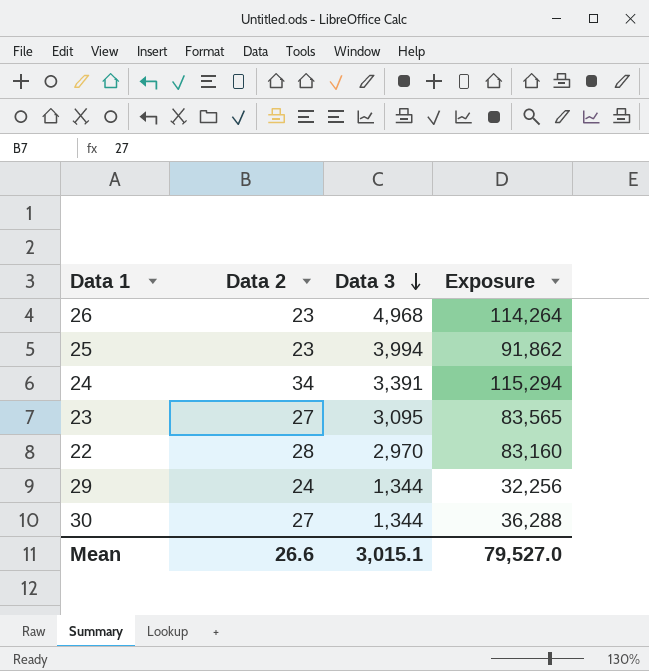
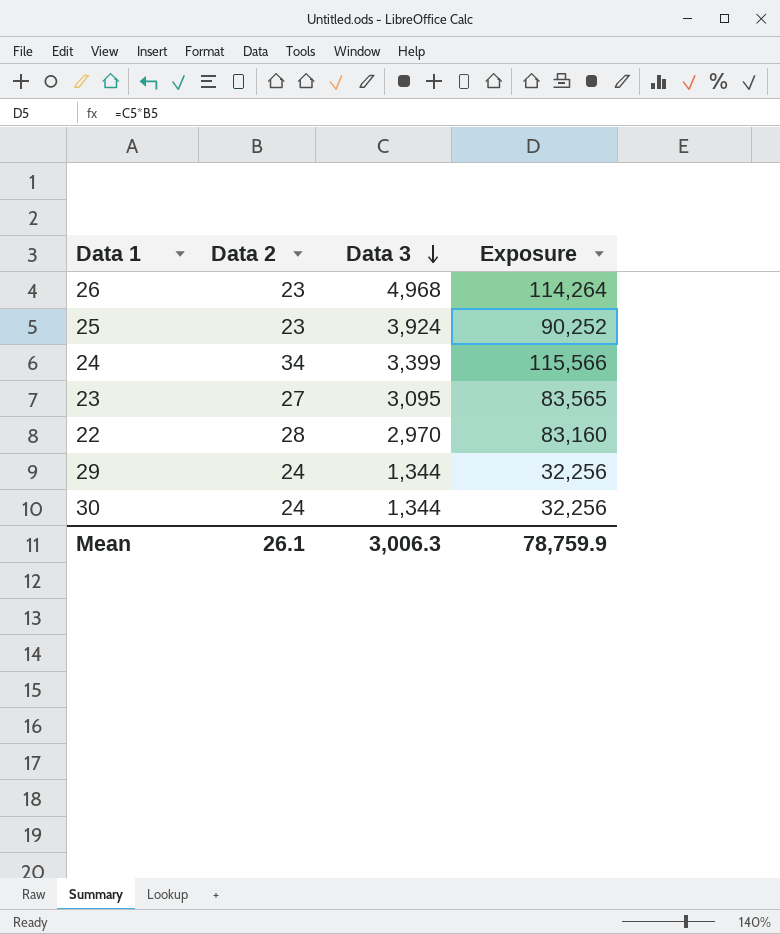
25 | Data 3: 3,994 -> 3,924
25 | Exposure: 91,862 -> 90,252
24 | Data 3: 3,391 -> 3,399
24 | Exposure: 115,294 -> 115,566
30 | Data 2: 27 -> 24
30 | Exposure: 36,288 -> 32,256
Mean | Data 2: 26.6 -> 26.1
Mean | Data 3: 3,015.1 -> 3,006.3
Mean | Exposure: 79,527.0 -> 78,759.9

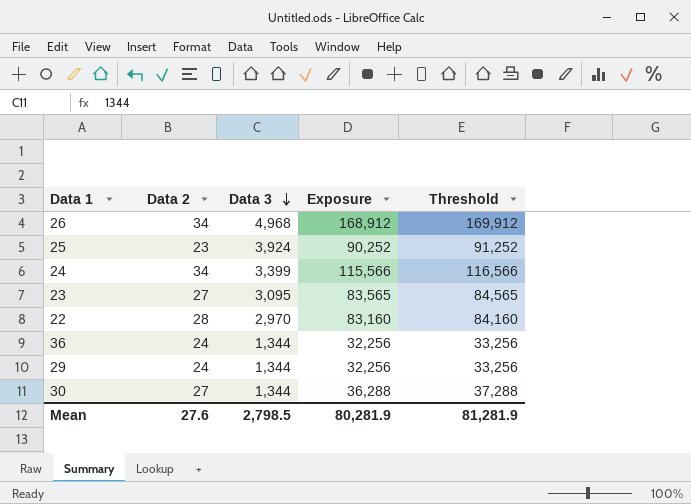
column Threshold | formula: none -> [Exposure] + 1000
26 | Data 2: 23 -> 34
26 | Exposure: 114,264 -> 168,912
row 36: none -> 24 | 1,344 | 32,256 | 33,256
30 | Data 2: 24 -> 27
30 | Exposure: 32,256 -> 36,288
Mean | Data 2: 26.1 -> 27.6
Mean | Data 3: 3,006.3 -> 2,798.5
Mean | Exposure: 78,759.9 -> 80,281.9

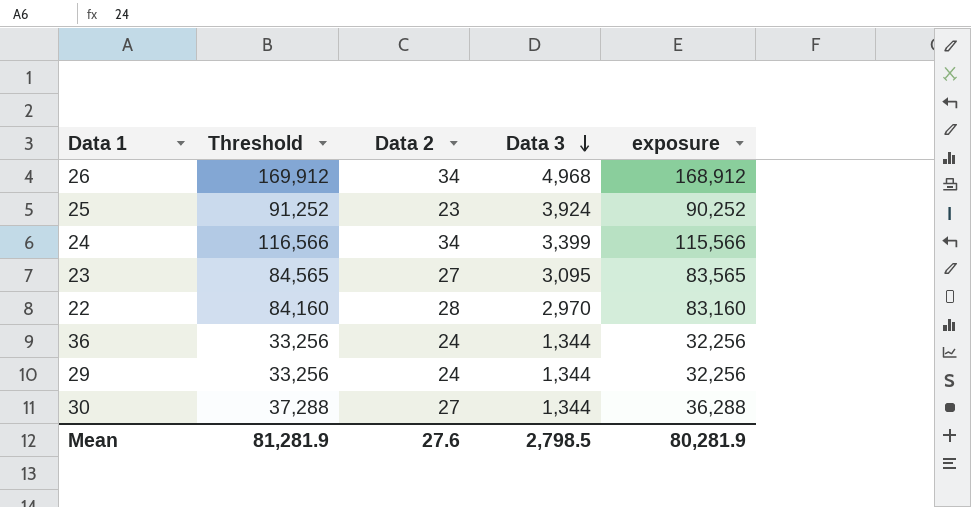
column Threshold | position: 5 -> 2
column name: Exposure -> exposure

